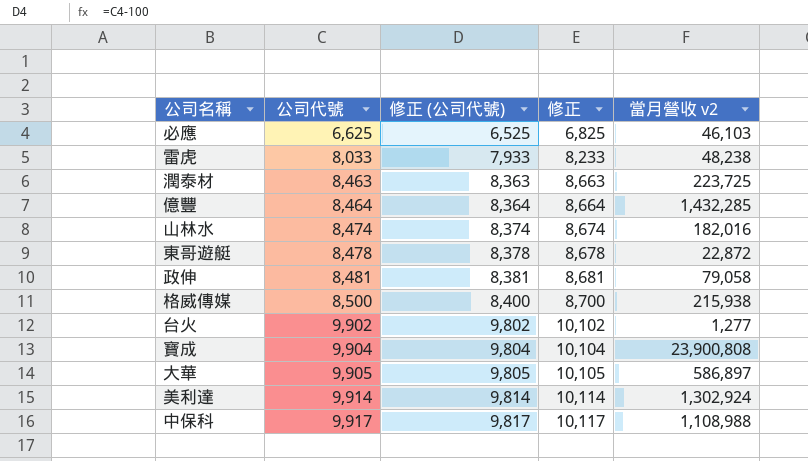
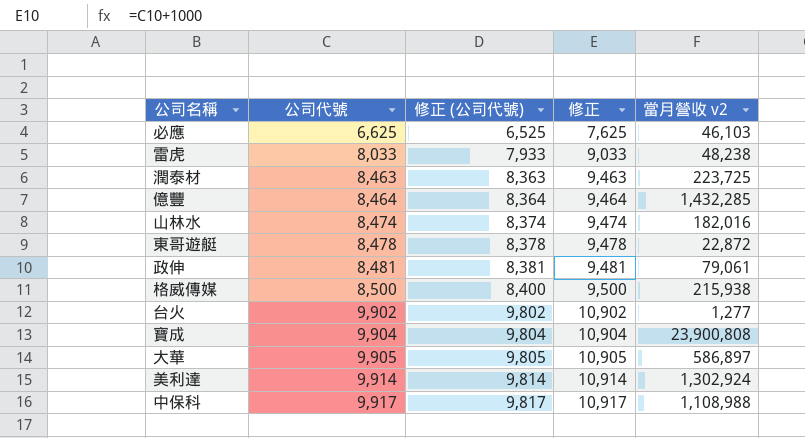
column 修正 | formula: [公司代號] + 200 -> [公司代號] + 1000
政伸 | 當月營收 v2: 79,058 -> 79,061

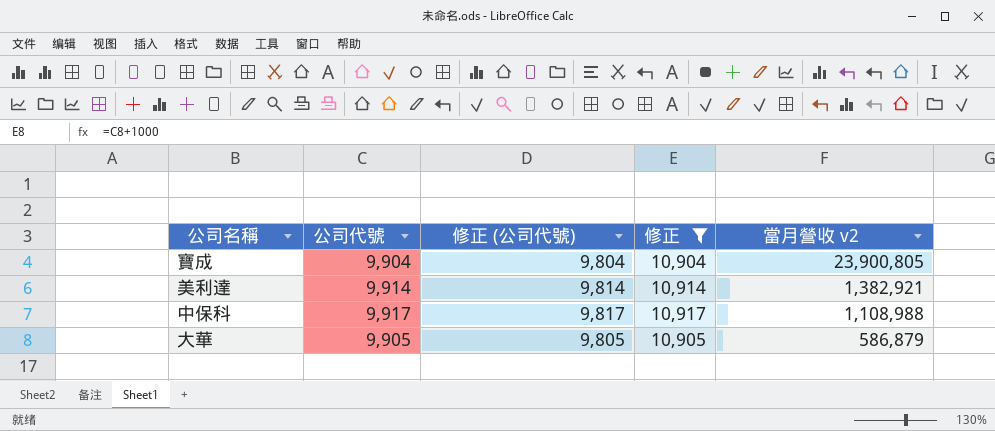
filter: none -> 修正 >= 10,904
row order: 公司代號 ascending -> 當月營收 v2 descending
寶成 | 當月營收 v2: 23,900,808 -> 23,900,805
美利達 | 當月營收 v2: 1,302,924 -> 1,382,921
大華 | 當月營收 v2: 586,897 -> 586,879

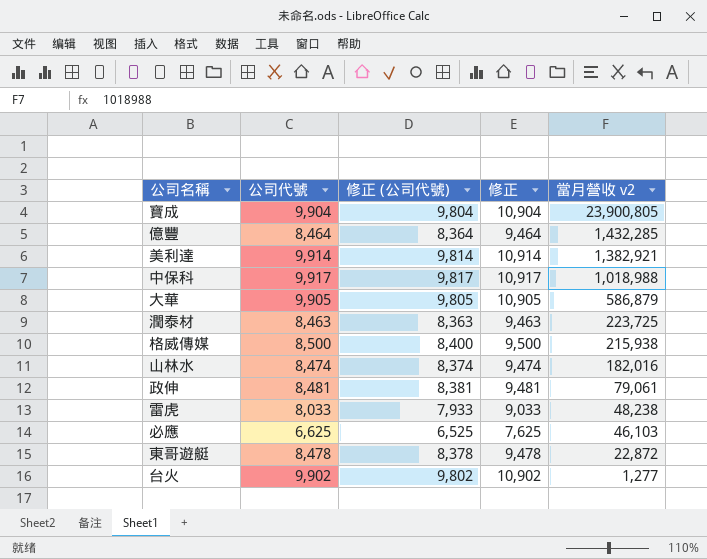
filter: 修正 >= 10,904 -> none
中保科 | 當月營收 v2: 1,108,988 -> 1,018,988

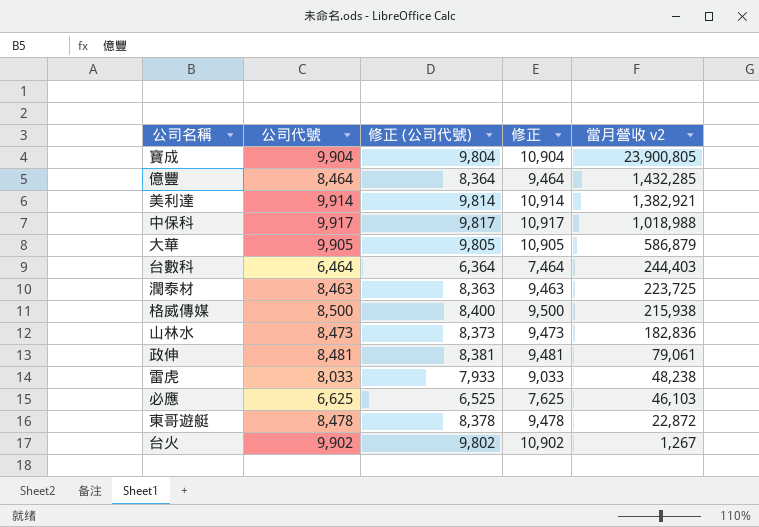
row 台數科: none -> 6,464 | 6,364 | 7,464 | 244,403
山林水 | 公司代號: 8,474 -> 8,473
山林水 | 修正 (公司代號): 8,374 -> 8,373
山林水 | 修正: 9,474 -> 9,473
山林水 | 當月營收 v2: 182,016 -> 182,836
台火 | 當月營收 v2: 1,277 -> 1,267

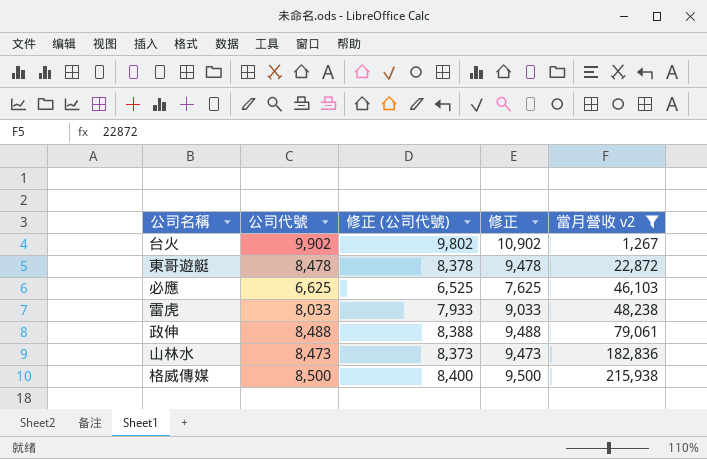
filter: none -> 當月營收 v2 <= 215,938
row order: 當月營收 v2 descending -> 當月營收 v2 ascending
政伸 | 公司代號: 8,481 -> 8,488
政伸 | 修正 (公司代號): 8,381 -> 8,388
政伸 | 修正: 9,481 -> 9,488

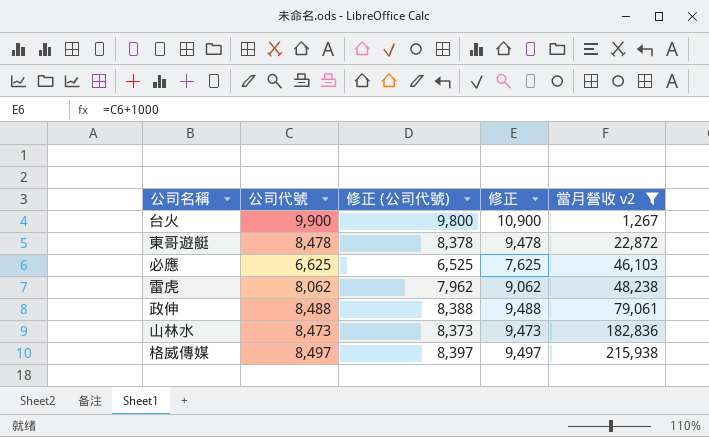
台火 | 公司代號: 9,902 -> 9,900
台火 | 修正 (公司代號): 9,802 -> 9,800
台火 | 修正: 10,902 -> 10,900
雷虎 | 公司代號: 8,033 -> 8,062
雷虎 | 修正 (公司代號): 7,933 -> 7,962
雷虎 | 修正: 9,033 -> 9,062
格威傳媒 | 公司代號: 8,500 -> 8,497
格威傳媒 | 修正 (公司代號): 8,400 -> 8,397
格威傳媒 | 修正: 9,500 -> 9,497

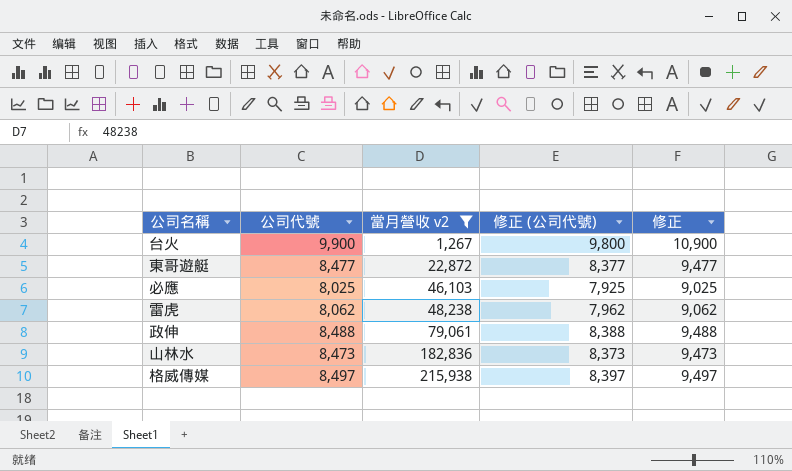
column 當月營收 v2 | position: 5 -> 3
東哥遊艇 | 公司代號: 8,478 -> 8,477
東哥遊艇 | 修正 (公司代號): 8,378 -> 8,377
東哥遊艇 | 修正: 9,478 -> 9,477
必應 | 公司代號: 6,625 -> 8,025
必應 | 修正 (公司代號): 6,525 -> 7,925
必應 | 修正: 7,625 -> 9,025

